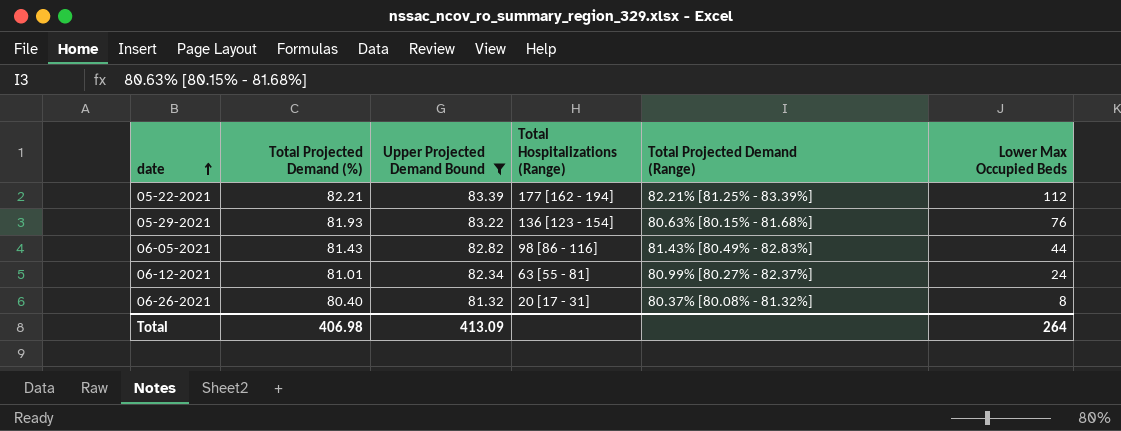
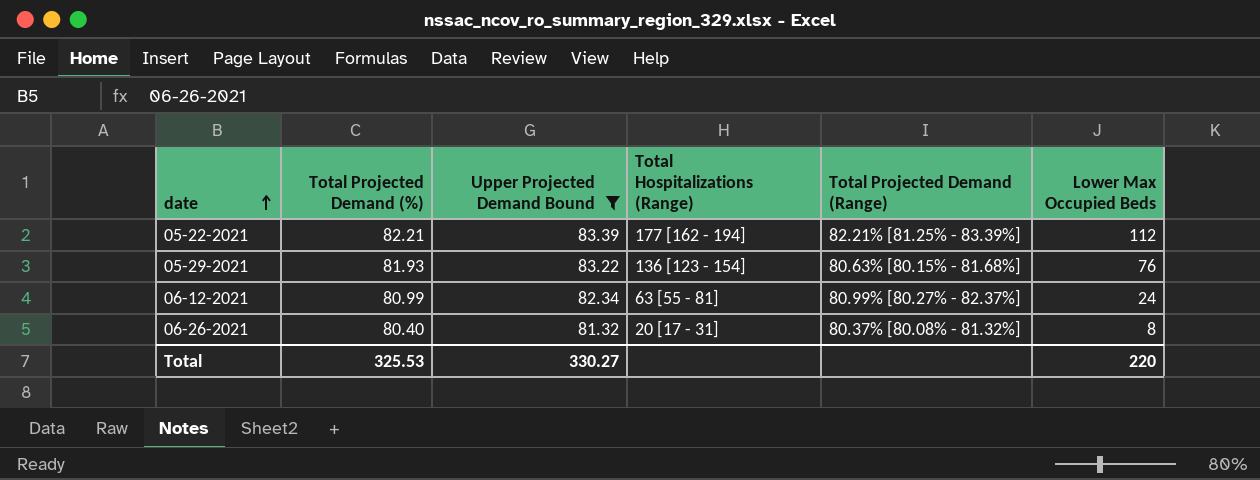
row 06-05-2021: 81.43 | 82.82 | 98 [86 - 116] | 81.43% [80.49% - 82.83%] | 44 -> none
06-12-2021 | Total Projected Demand (%): 81.01 -> 80.99
Total | Total Projected Demand (%): 406.98 -> 325.53
Total | Upper Projected Demand Bound: 413.09 -> 330.27
Total | Lower Max Occupied Beds: 264 -> 220

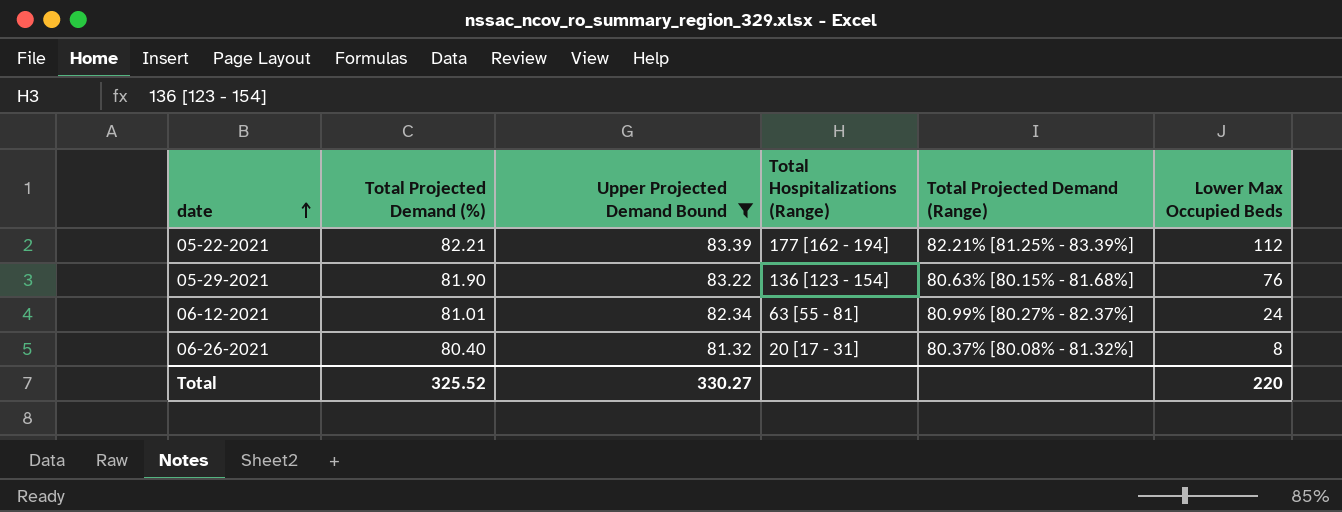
05-29-2021 | Total Projected Demand (%): 81.93 -> 81.90
06-12-2021 | Total Projected Demand (%): 80.99 -> 81.01
Total | Total Projected Demand (%): 325.53 -> 325.52

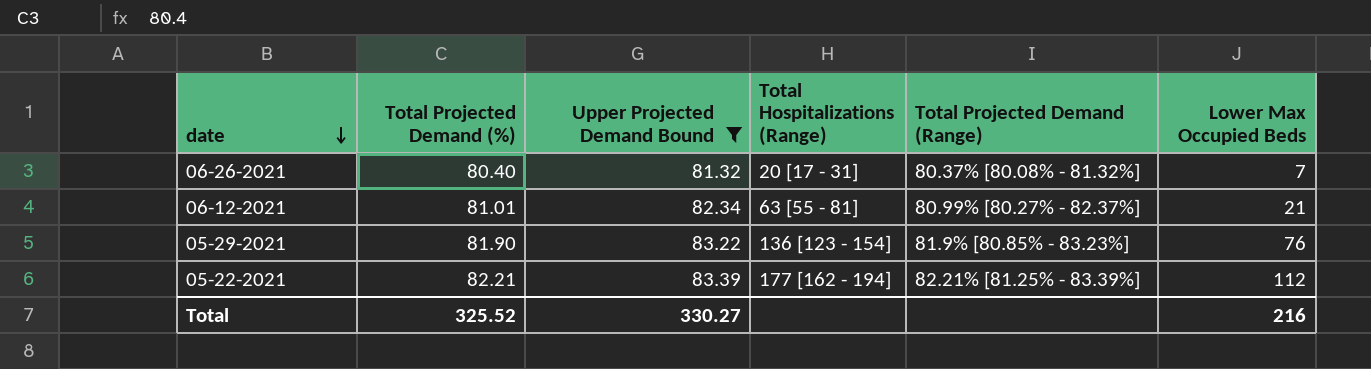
row order: date ascending -> date descending
06-26-2021 | Lower Max Occupied Beds: 8 -> 7
06-12-2021 | Lower Max Occupied Beds: 24 -> 21
05-29-2021 | Total Projected Demand (Range): 80.63% [80.15% - 81.68%] -> 81.9% [80.85% - 83.23%]
Total | Lower Max Occupied Beds: 220 -> 216

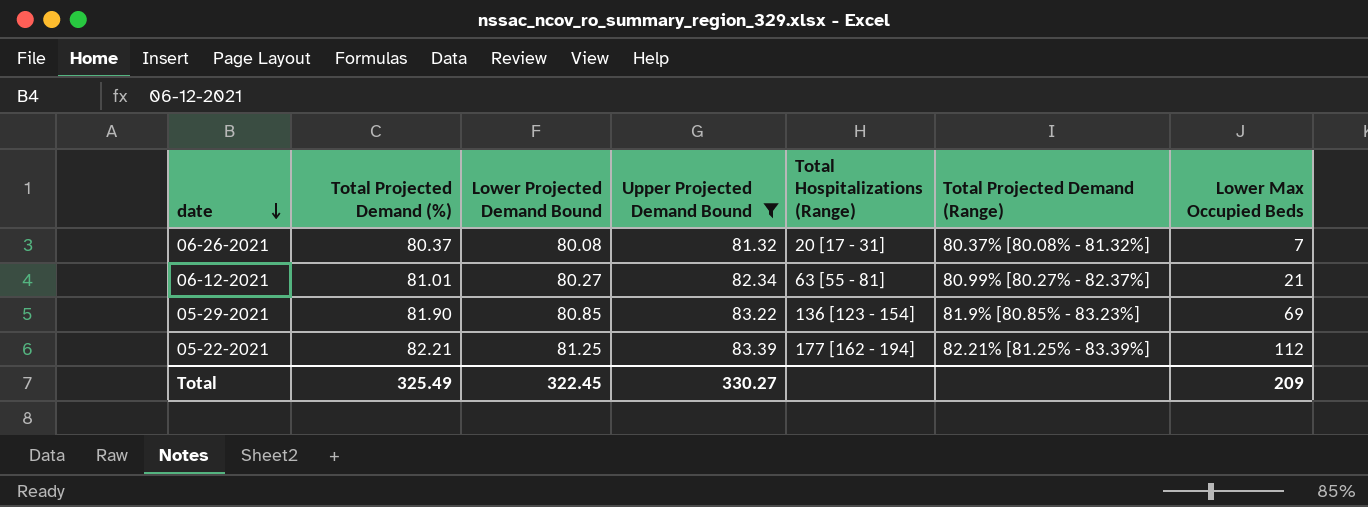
column Lower Projected Demand Bound | position: none -> 3
06-26-2021 | Total Projected Demand (%): 80.40 -> 80.37
05-29-2021 | Lower Max Occupied Beds: 76 -> 69
Total | Total Projected Demand (%): 325.52 -> 325.49
Total | Lower Max Occupied Beds: 216 -> 209

